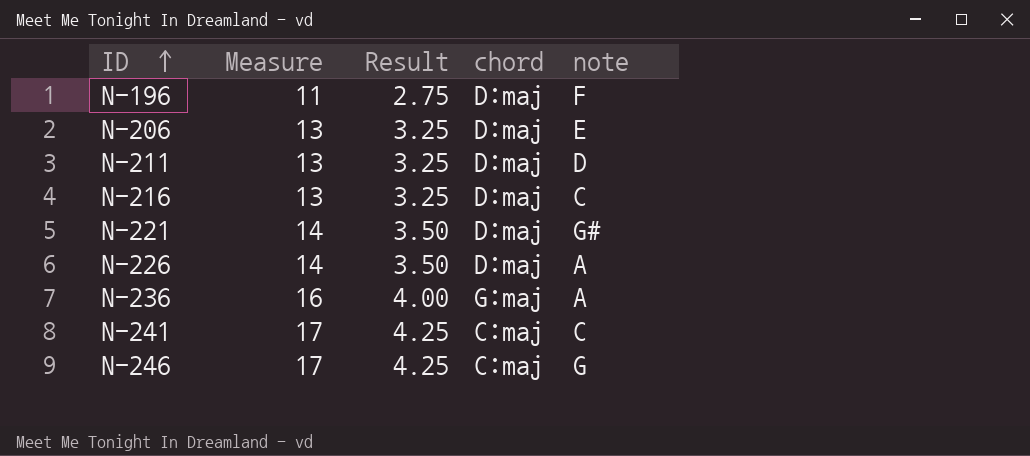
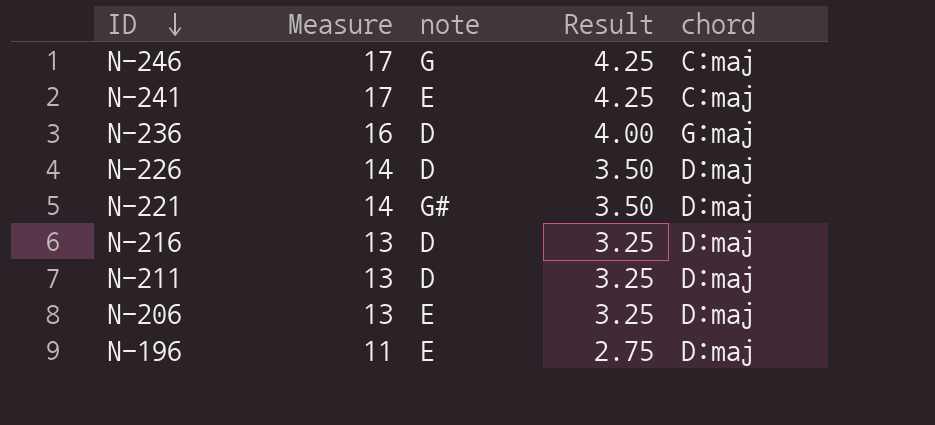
row order: ID ascending -> ID descending
column note | position: 5 -> 3
N-241 | note: C -> E
N-236 | note: A -> D
N-226 | note: A -> D
N-216 | note: C -> D
N-196 | note: F -> E

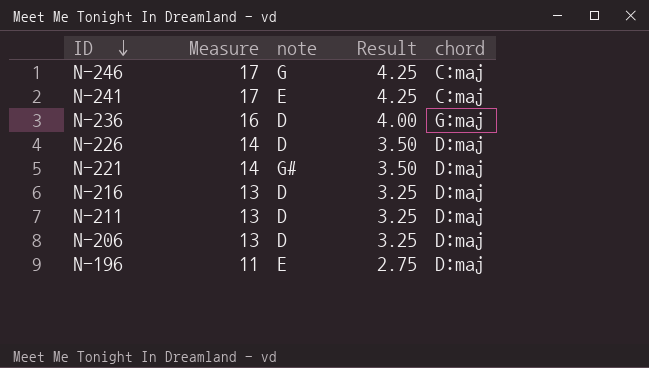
N-206 | note: E -> D

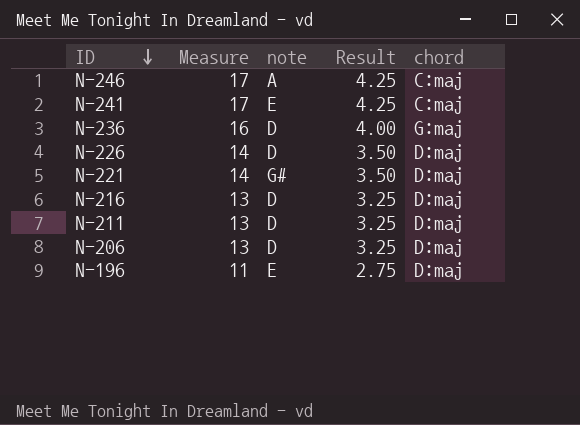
N-246 | note: G -> A

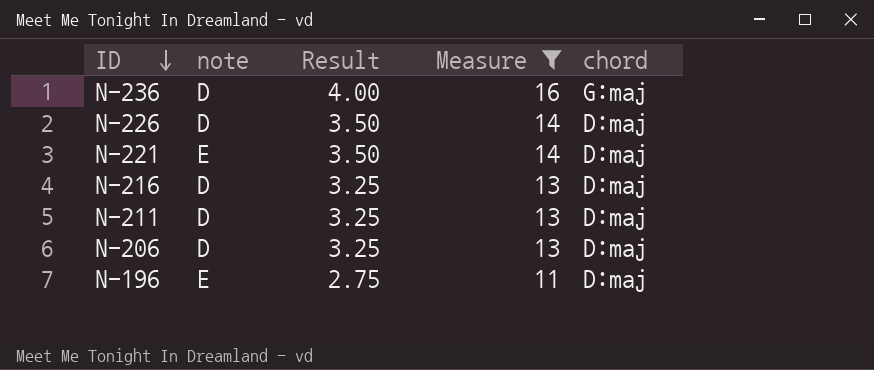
filter: none -> Measure != 17
column Measure | position: 2 -> 4
N-221 | note: G# -> E

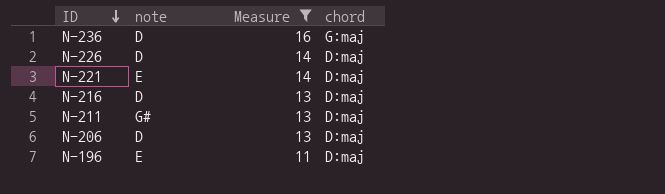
column Result | formula: [Measure] * 0.25 -> none
N-211 | note: D -> G#

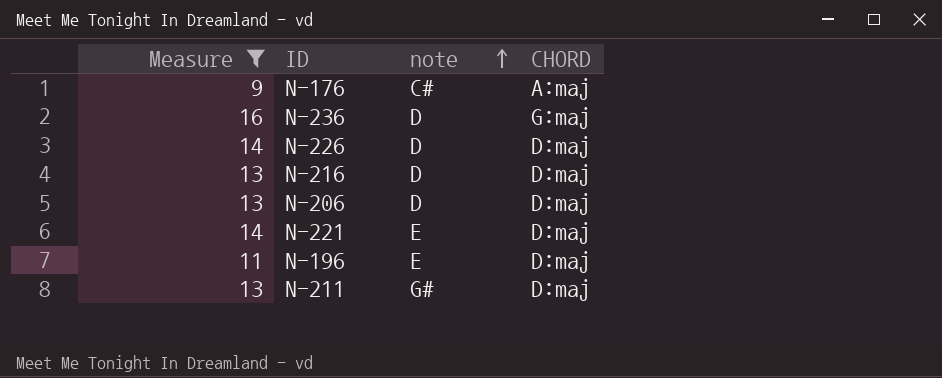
row order: ID descending -> note ascending
column Measure | position: 3 -> 1
column name: chord -> CHORD
row N-176: none -> 9 | C# | A:maj

